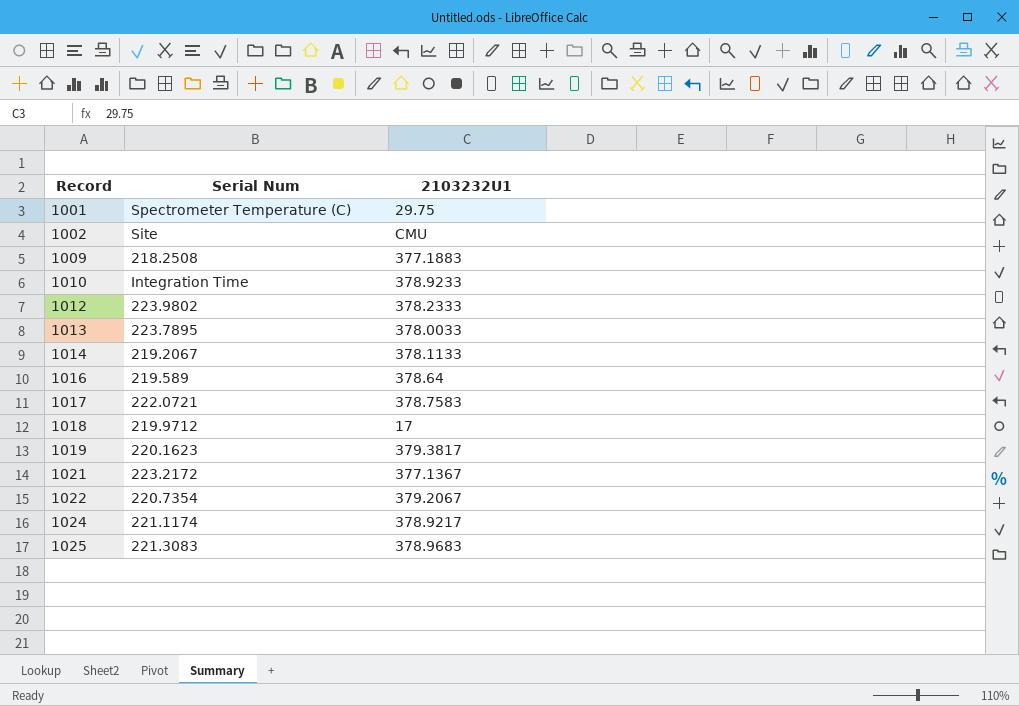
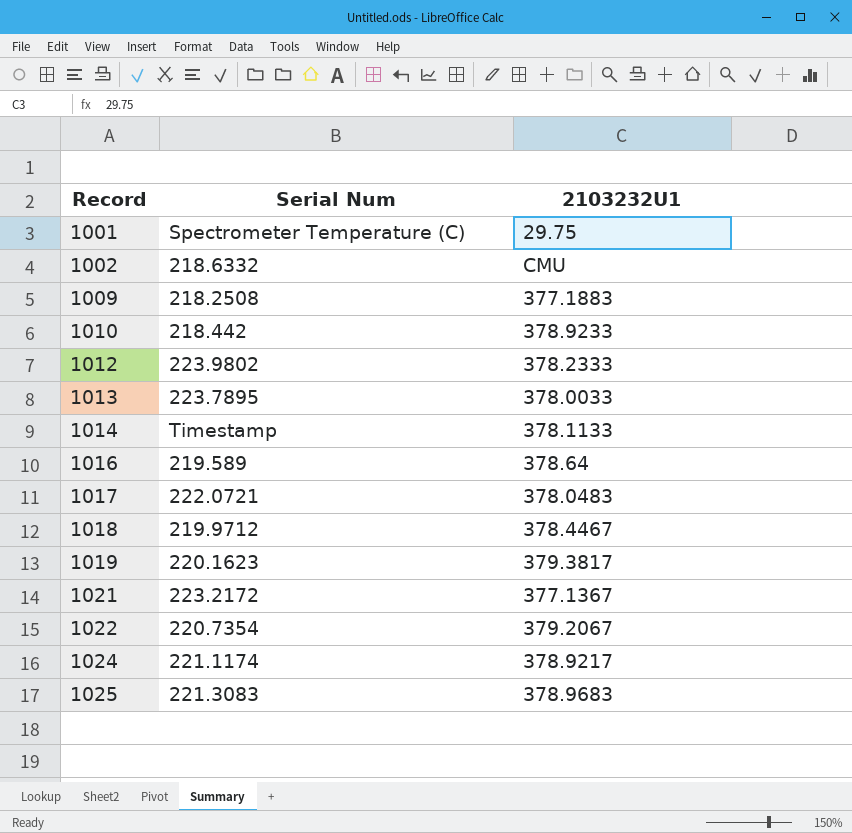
1002 | Serial Num: Site -> 218.6332
1010 | Serial Num: Integration Time -> 218.442
1014 | Serial Num: 219.2067 -> Timestamp
1017 | 2103232U1: 378.7583 -> 378.0483
1018 | 2103232U1: 17 -> 378.4467

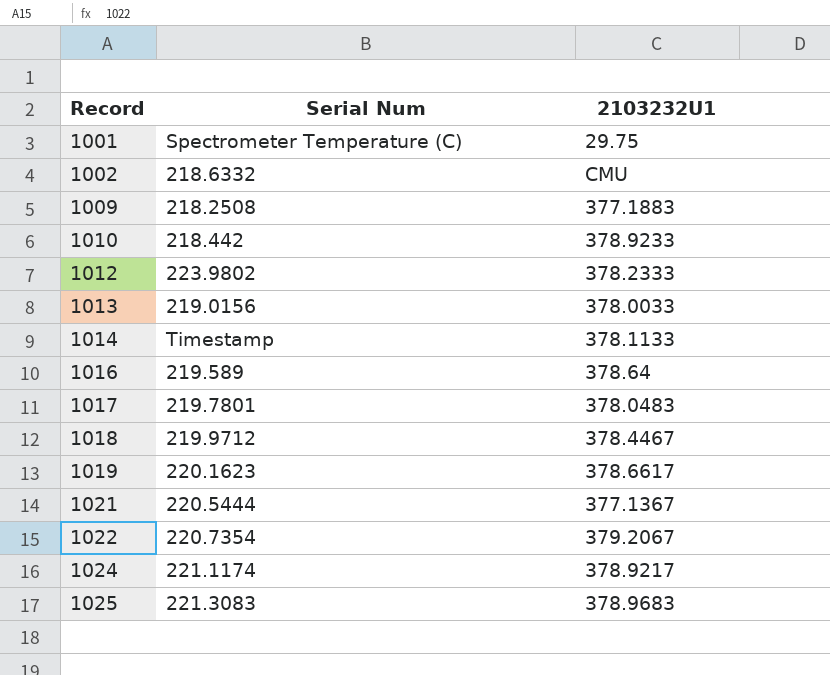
1013 | Serial Num: 223.7895 -> 219.0156
1017 | Serial Num: 222.0721 -> 219.7801
1019 | 2103232U1: 379.3817 -> 378.6617
1021 | Serial Num: 223.2172 -> 220.5444

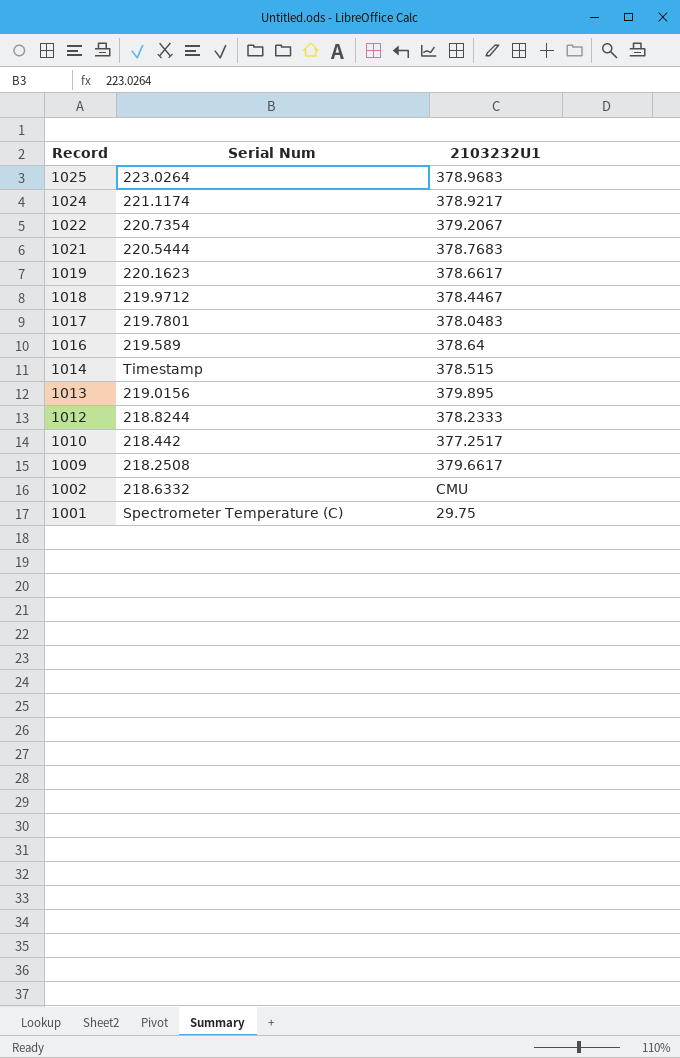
row order: Record ascending -> Record descending
1025 | Serial Num: 221.3083 -> 223.0264
1021 | 2103232U1: 377.1367 -> 378.7683
1014 | 2103232U1: 378.1133 -> 378.515
1013 | 2103232U1: 378.0033 -> 379.895
1012 | Serial Num: 223.9802 -> 218.8244
1010 | 2103232U1: 378.9233 -> 377.2517
1009 | 2103232U1: 377.1883 -> 379.6617

